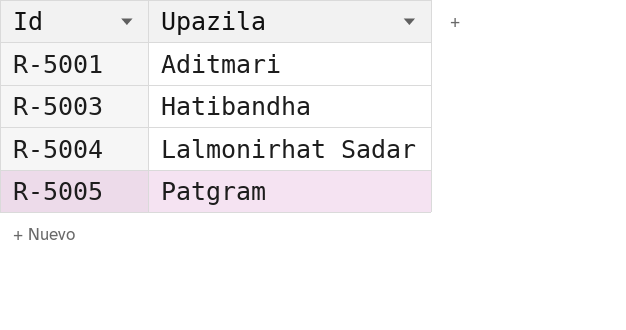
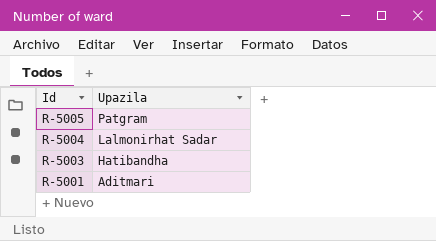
row order: Id ascending -> Id descending

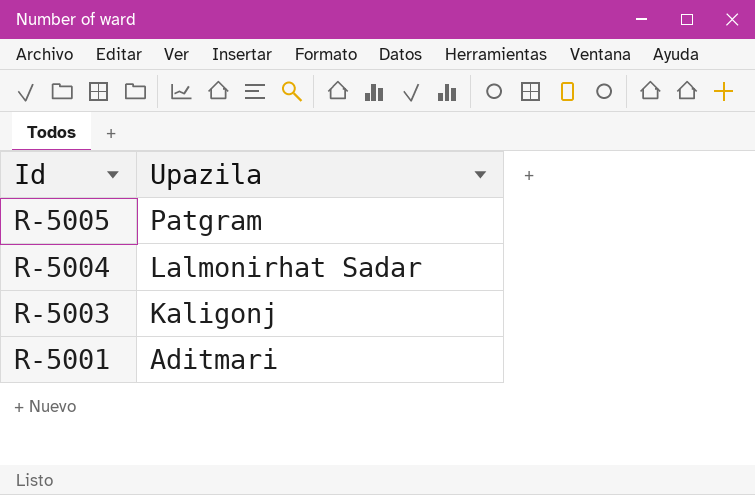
R-5003 | Upazila: Hatibandha -> Kaligonj

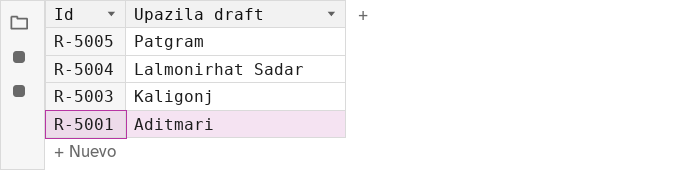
column name: Upazila -> Upazila draft

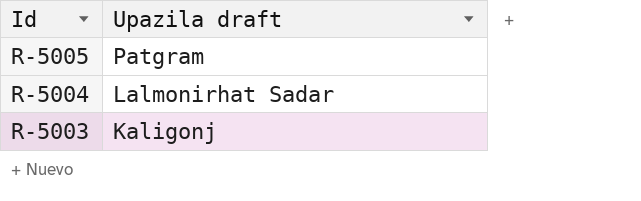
row R-5001: Aditmari -> none

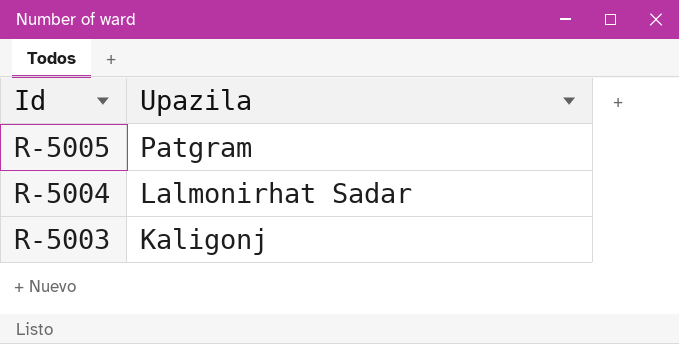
column name: Upazila draft -> Upazila

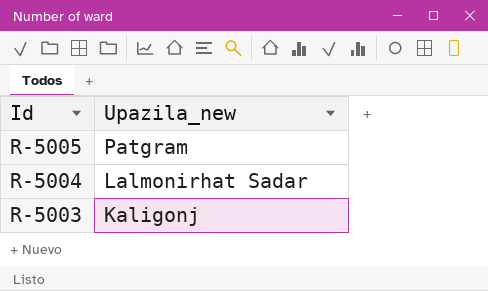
column name: Upazila -> Upazila_new

